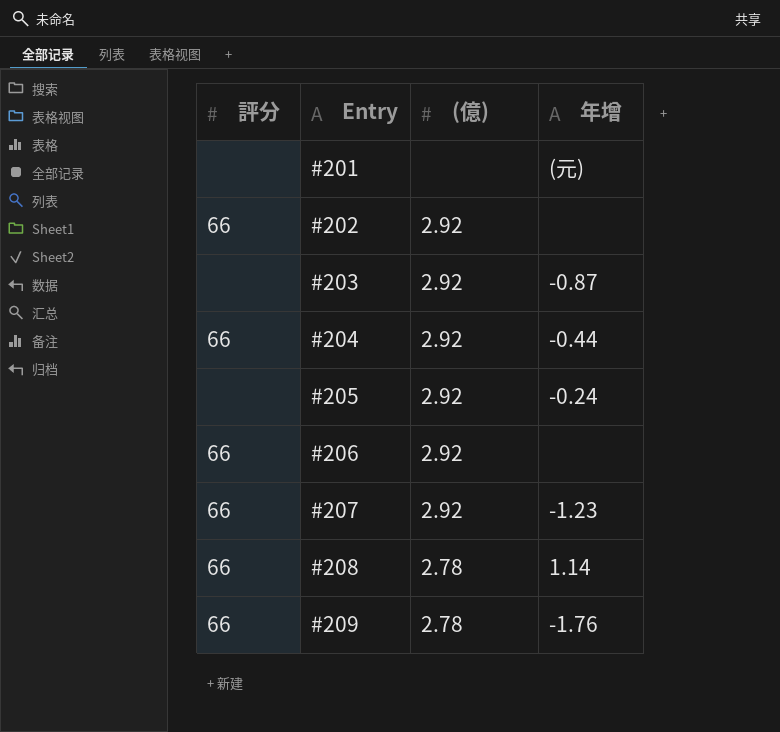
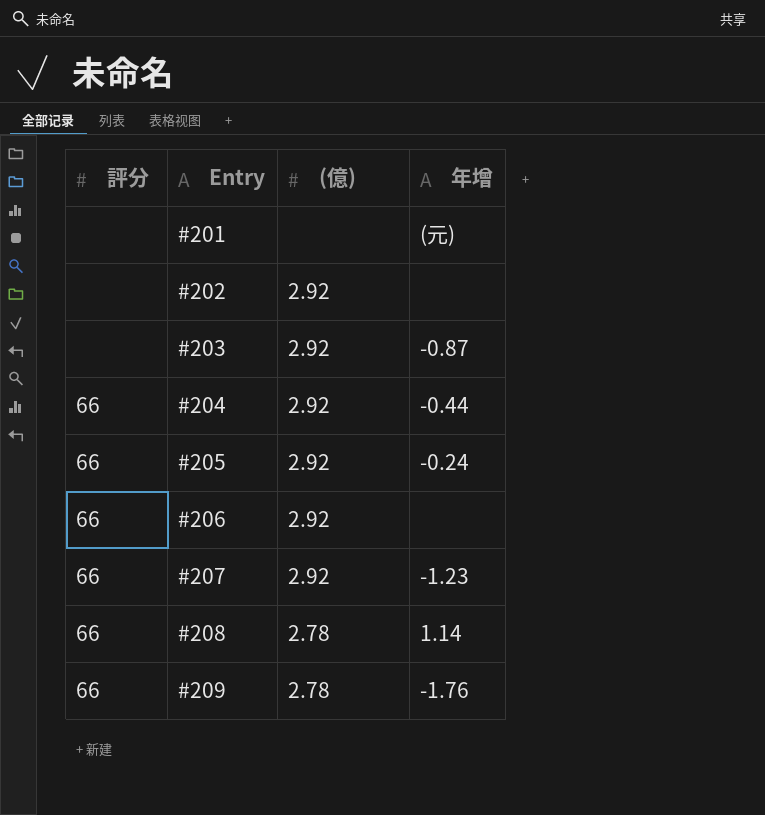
#202 | 評分: 66 -> none
#205 | 評分: none -> 66

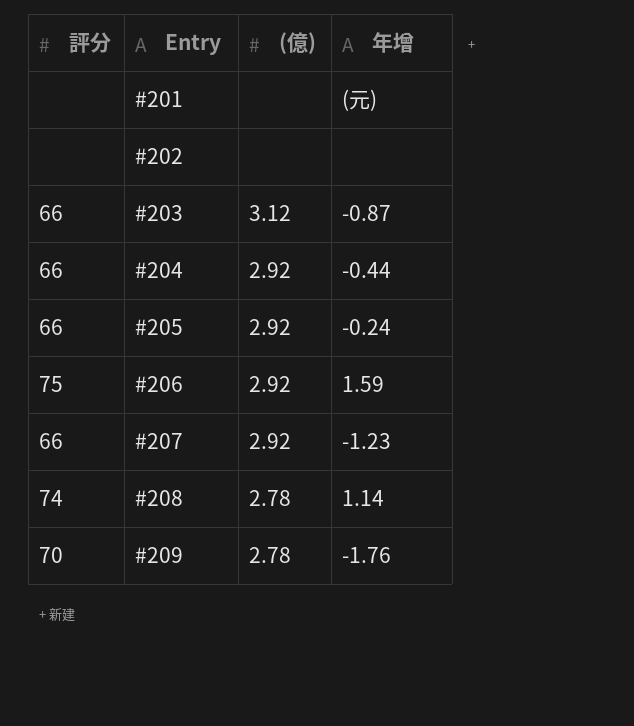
#202 | (億): 2.92 -> none
#203 | 評分: none -> 66
#203 | (億): 2.92 -> 3.12
#206 | 評分: 66 -> 75
#206 | 年增: none -> 1.59
#208 | 評分: 66 -> 74
#209 | 評分: 66 -> 70

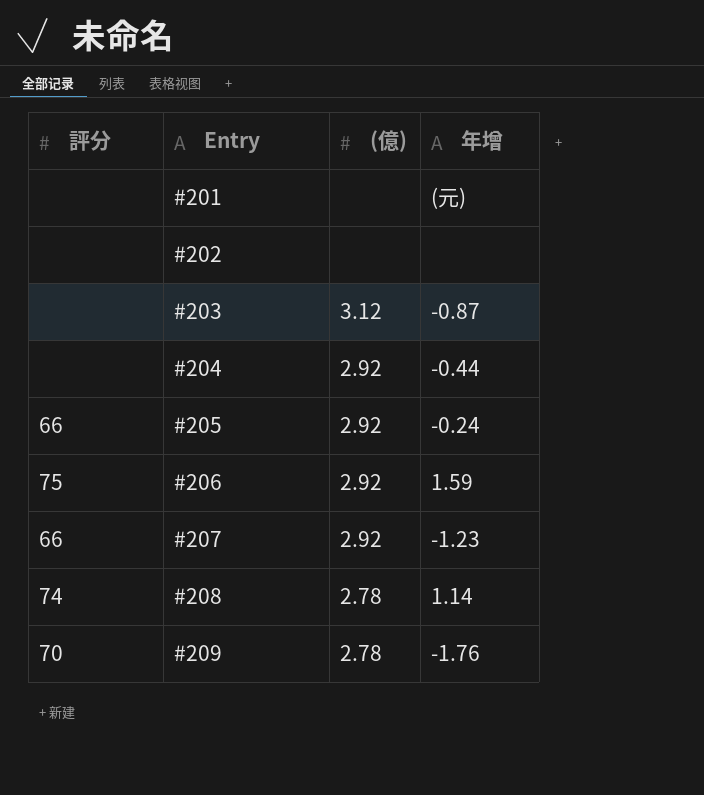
#203 | 評分: 66 -> none
#204 | 評分: 66 -> none

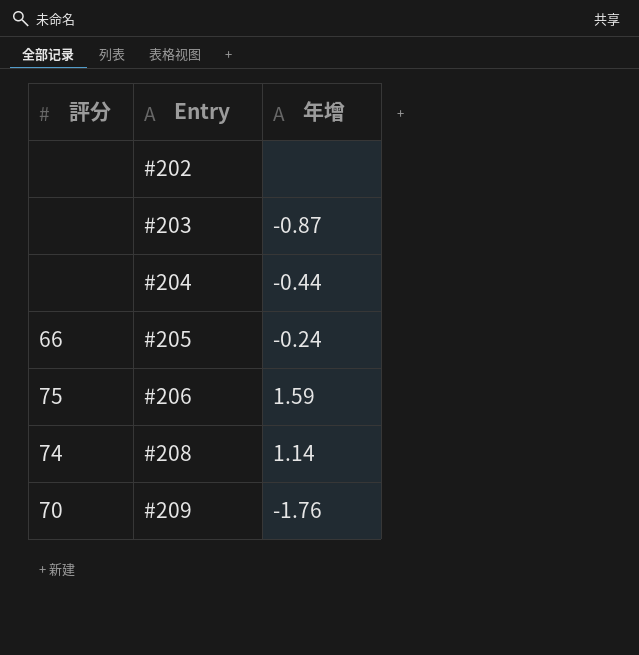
column (億) | position: 3 -> none
row #201: none | none | (元) -> none
row #207: 66 | 2.92 | -1.23 -> none

